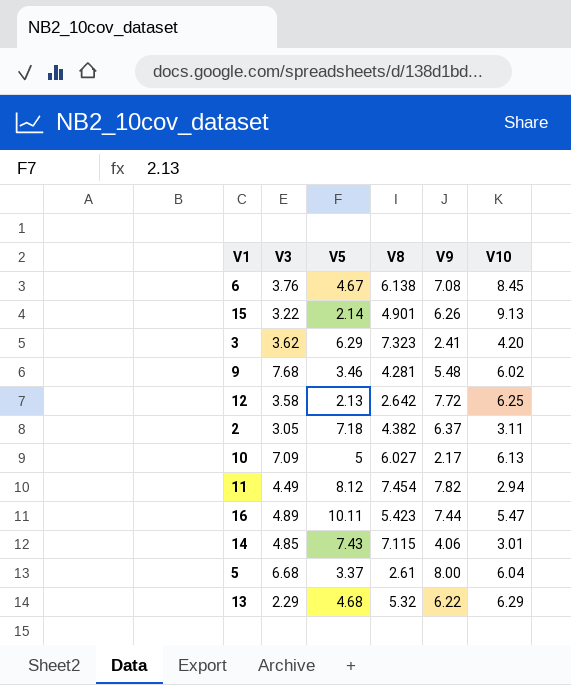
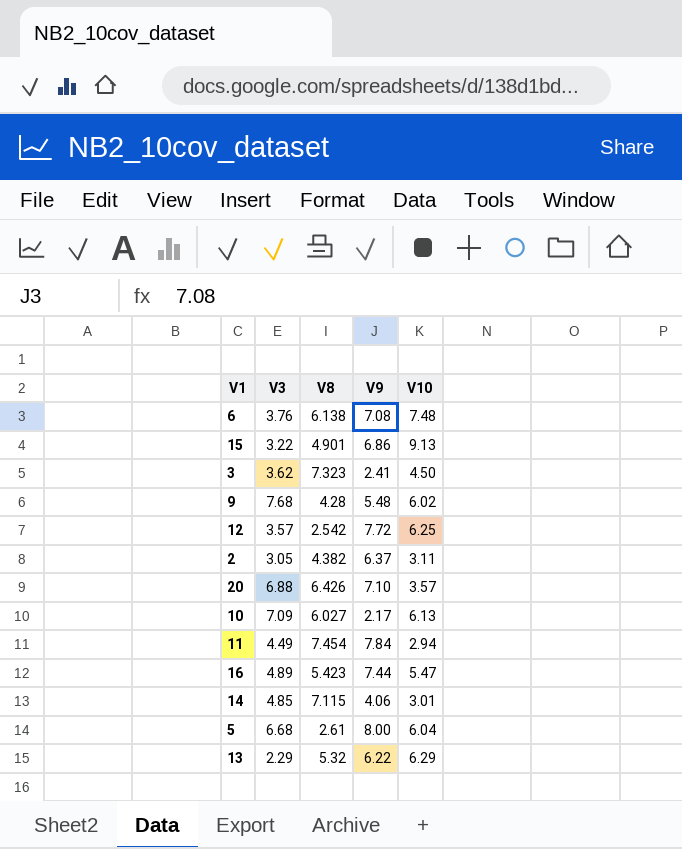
column V5 | position: 3 -> none
6 | V10: 8.45 -> 7.48
15 | V9: 6.26 -> 6.86
3 | V10: 4.20 -> 4.50
9 | V8: 4.281 -> 4.28
12 | V3: 3.58 -> 3.57
12 | V8: 2.642 -> 2.542
row 20: none -> 6.88 | 6.426 | 7.10 | 3.57
11 | V9: 7.82 -> 7.84

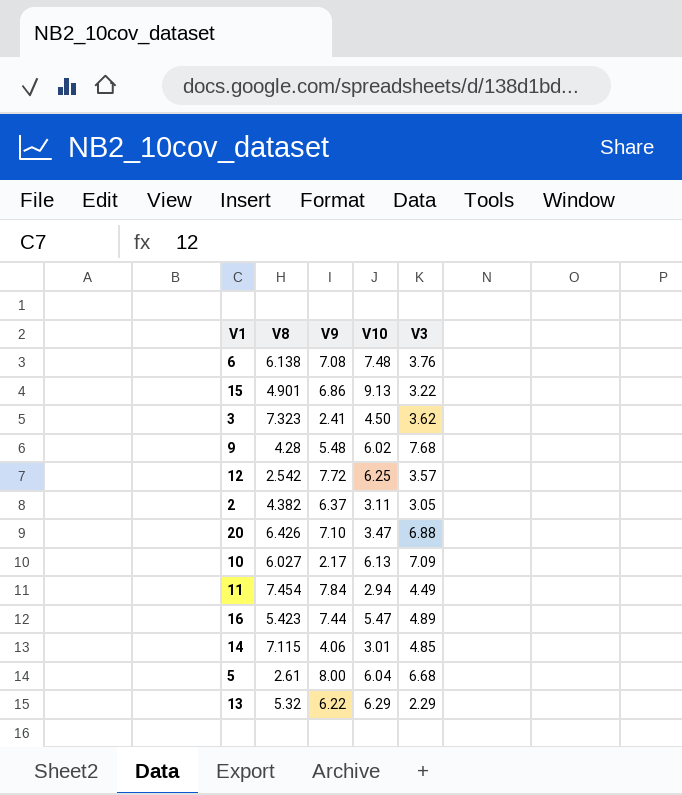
column V3 | position: 2 -> 5
20 | V10: 3.57 -> 3.47

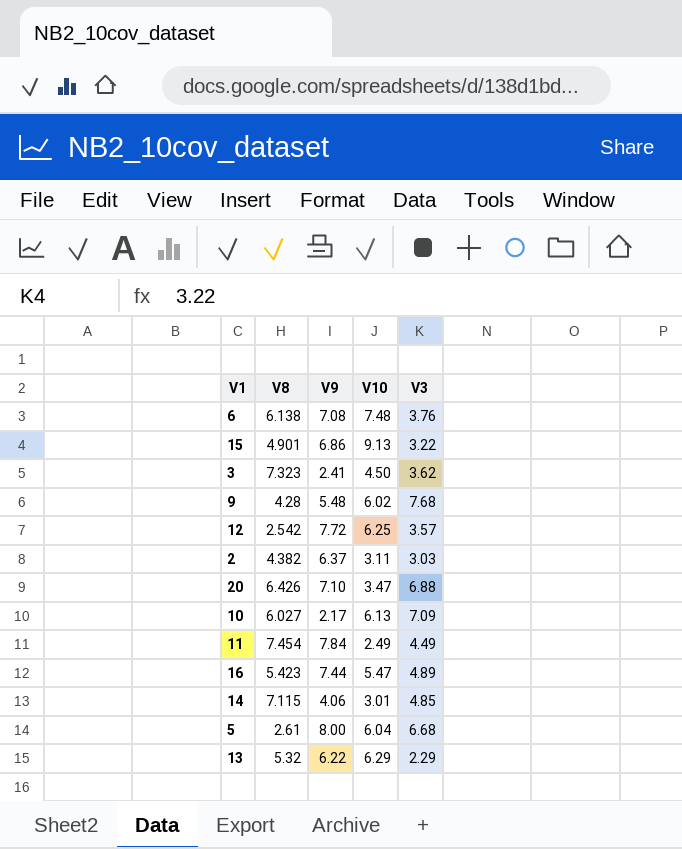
2 | V3: 3.05 -> 3.03
11 | V10: 2.94 -> 2.49

